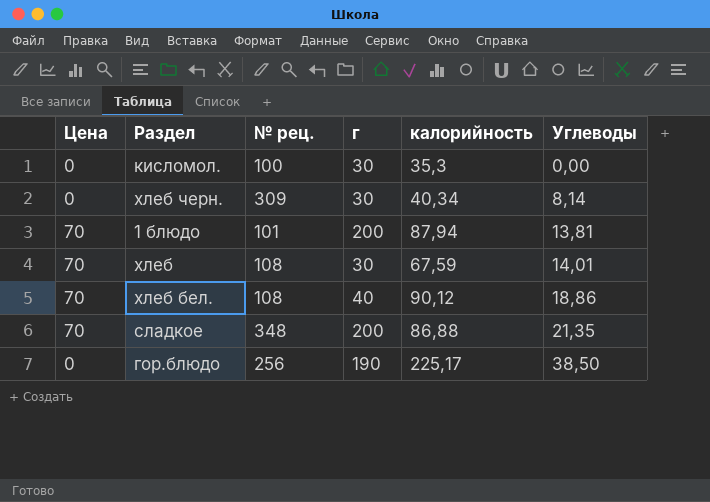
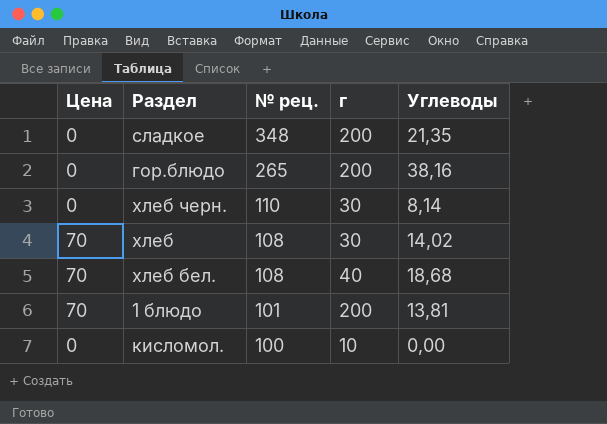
row order: Углеводы ascending -> № рец. descending
column калорийность | position: 5 -> none
сладкое | Цена: 70 -> 0
гор.блюдо | № рец.: 256 -> 265
гор.блюдо | г: 190 -> 200
гор.блюдо | Углеводы: 38,50 -> 38,16
хлеб черн. | № рец.: 309 -> 110
хлеб | Углеводы: 14,01 -> 14,02
хлеб бел. | Углеводы: 18,86 -> 18,68
кисломол. | г: 30 -> 10

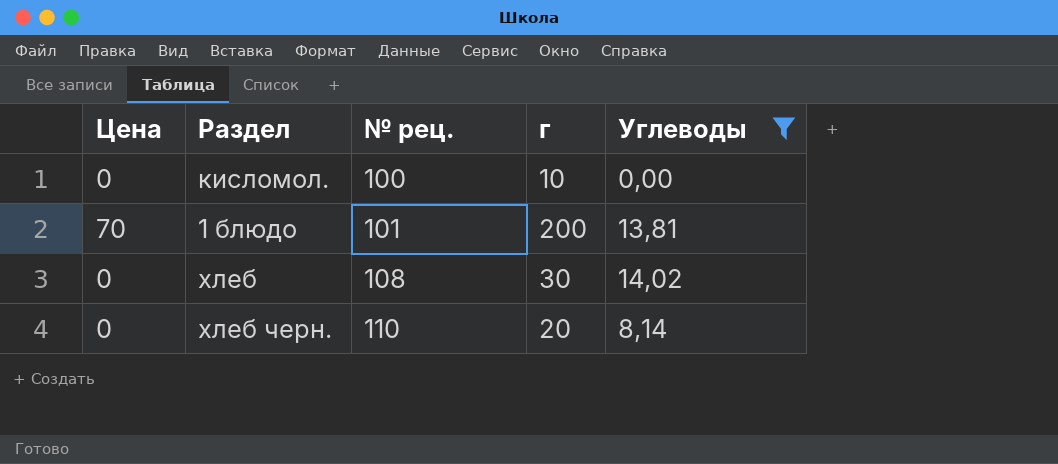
filter: none -> Углеводы <= 14,02
row order: № рец. descending -> № рец. ascending
хлеб | Цена: 70 -> 0
хлеб черн. | г: 30 -> 20

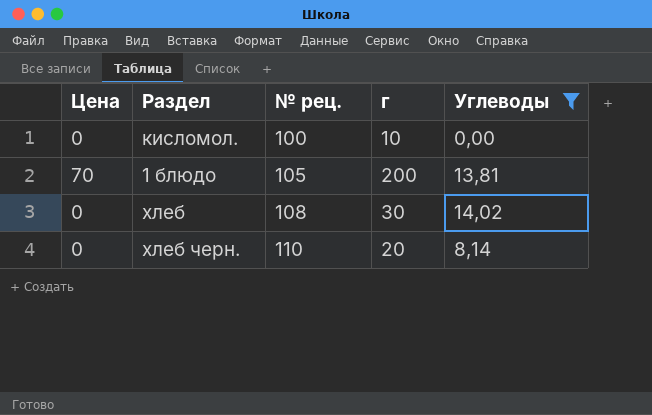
1 блюдо | № рец.: 101 -> 105

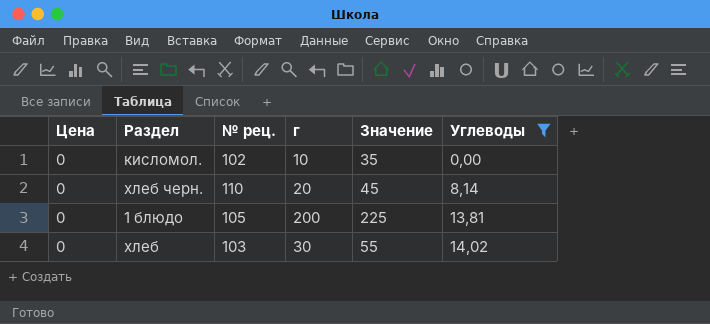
row order: № рец. ascending -> Углеводы ascending
column Значение | formula: none -> [г] + 25
кисломол. | № рец.: 100 -> 102
1 блюдо | Цена: 70 -> 0
хлеб | № рец.: 108 -> 103

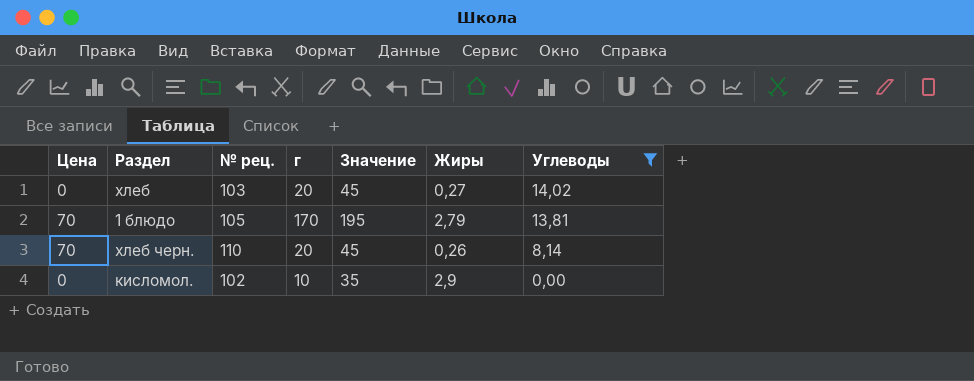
row order: Углеводы ascending -> Углеводы descending
column Жиры | position: none -> 6
хлеб | г: 30 -> 20
хлеб | Значение: 55 -> 45
1 блюдо | Цена: 0 -> 70
1 блюдо | г: 200 -> 170
1 блюдо | Значение: 225 -> 195
хлеб черн. | Цена: 0 -> 70

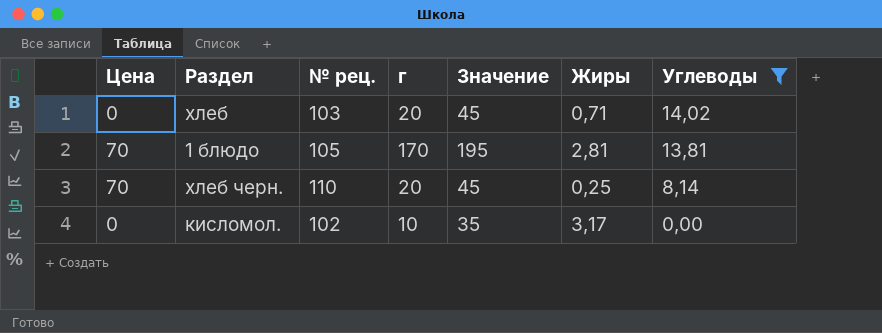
хлеб | Жиры: 0,27 -> 0,71
1 блюдо | Жиры: 2,79 -> 2,81
хлеб черн. | Жиры: 0,26 -> 0,25
кисломол. | Жиры: 2,9 -> 3,17

